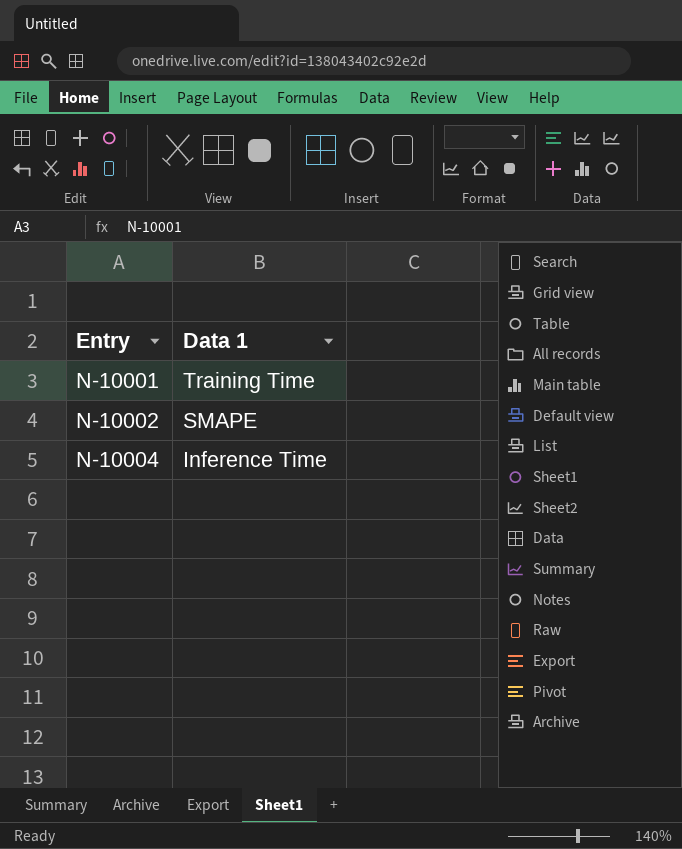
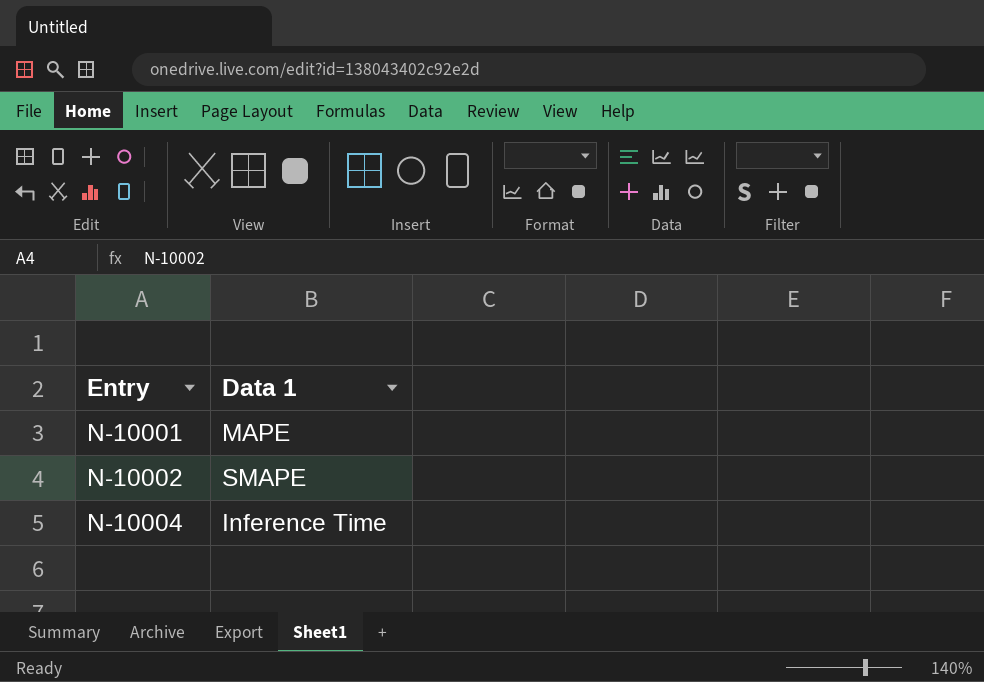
N-10001 | Data 1: Training Time -> MAPE

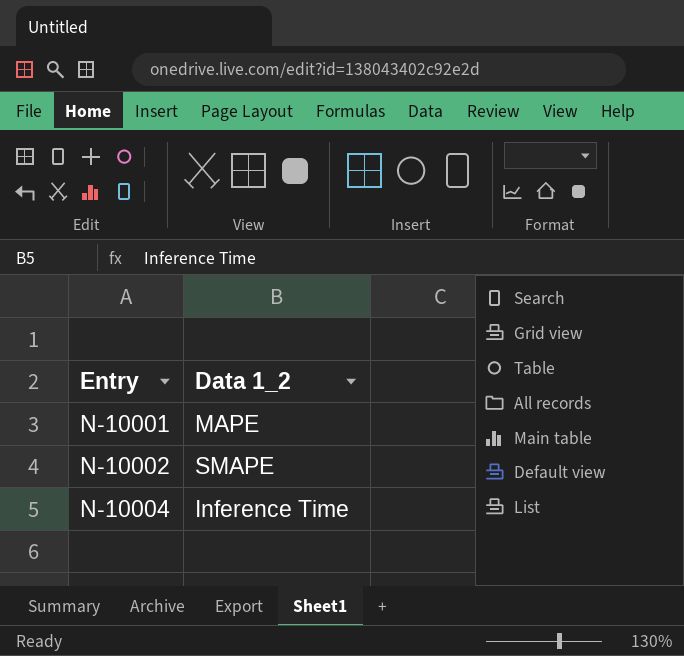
column name: Data 1 -> Data 1_2

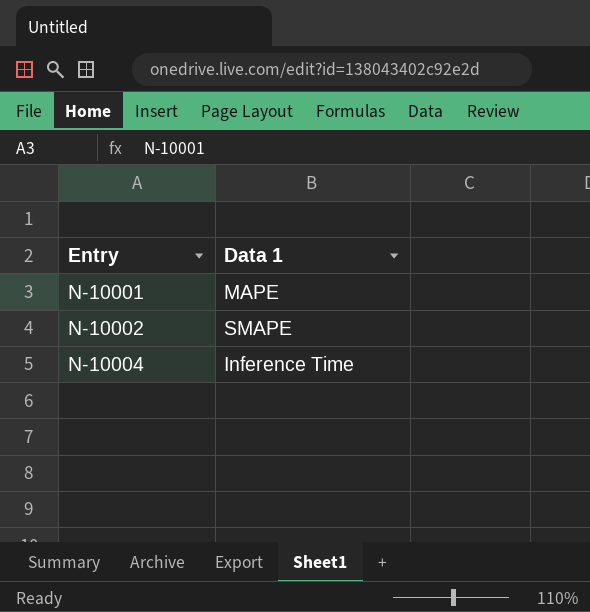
column name: Data 1_2 -> Data 1

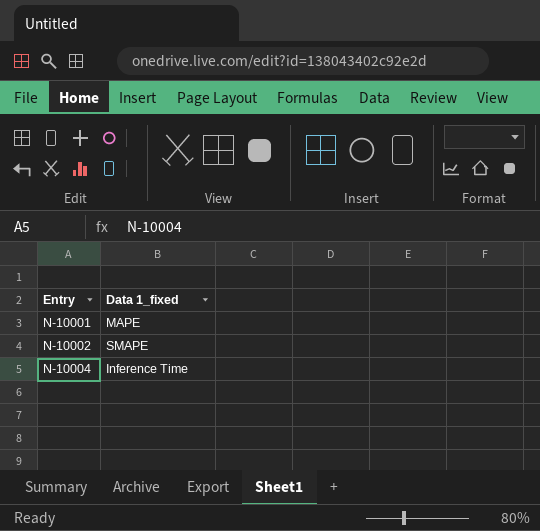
column name: Data 1 -> Data 1_fixed

